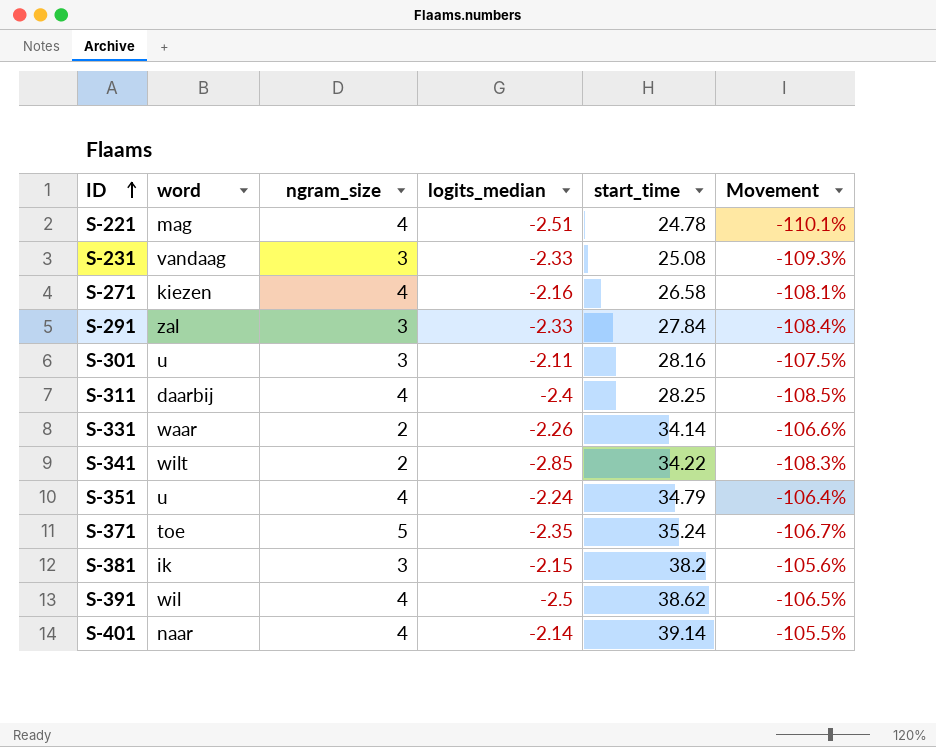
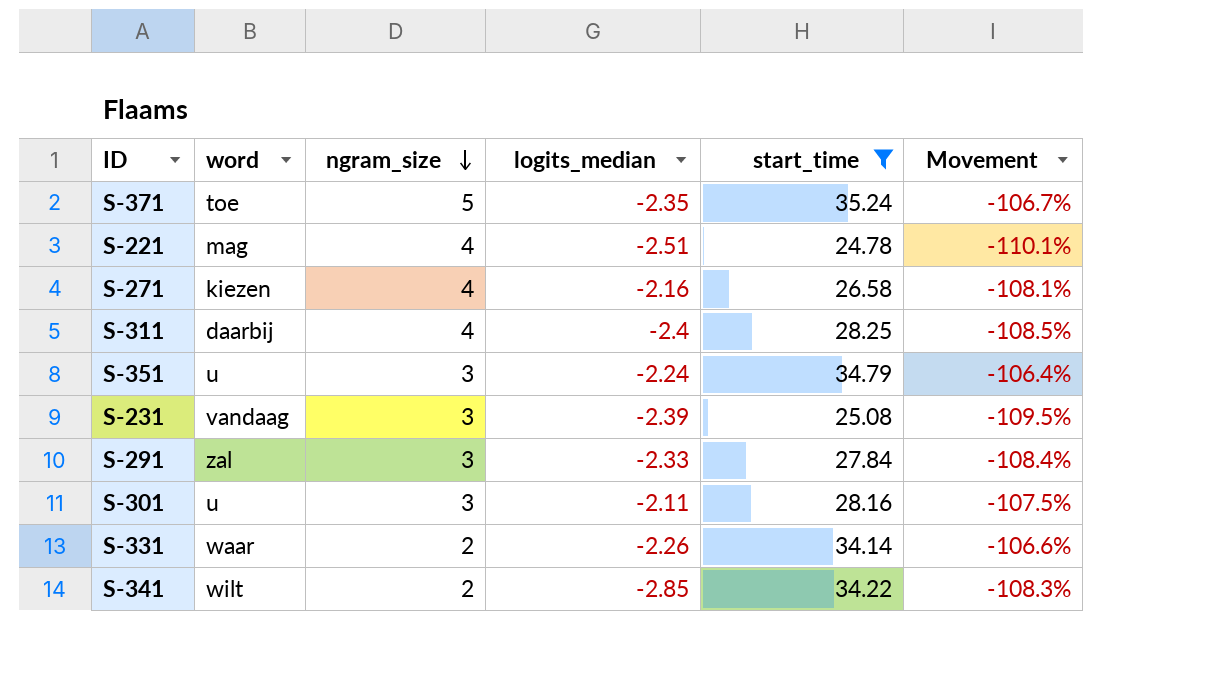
filter: none -> start_time <= 35.24
row order: ID ascending -> ngram_size descending
S-351 | ngram_size: 4 -> 3
S-231 | logits_median: -2.33 -> -2.39
S-231 | Movement: -109.3% -> -109.5%

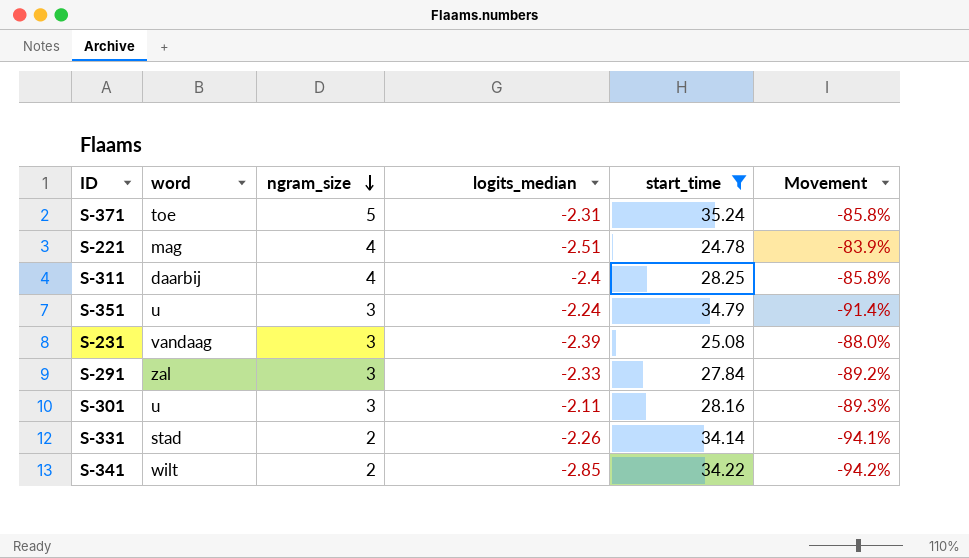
column Movement | formula: ([logits_median] - [start_time]) / [start_time] -> ([ngram_size] - [start_time]) / [start_time]
row S-271: kiezen | 4 | -2.16 | 26.58 | -108.1% -> none
S-371 | logits_median: -2.35 -> -2.31
S-331 | word: waar -> stad

